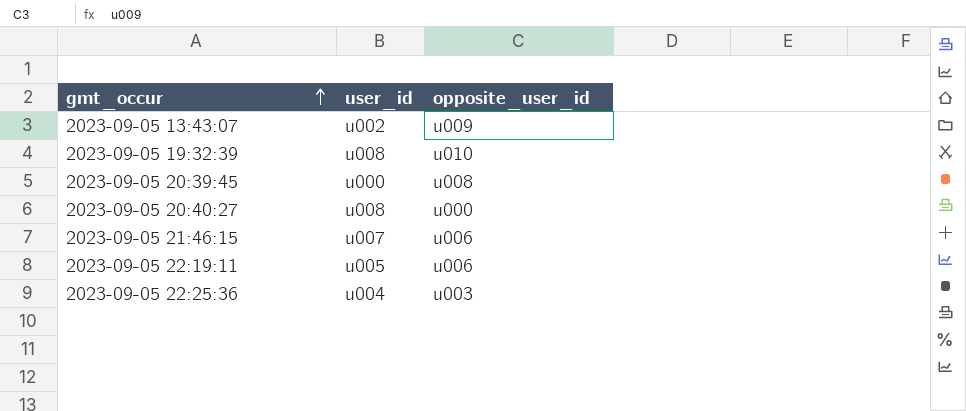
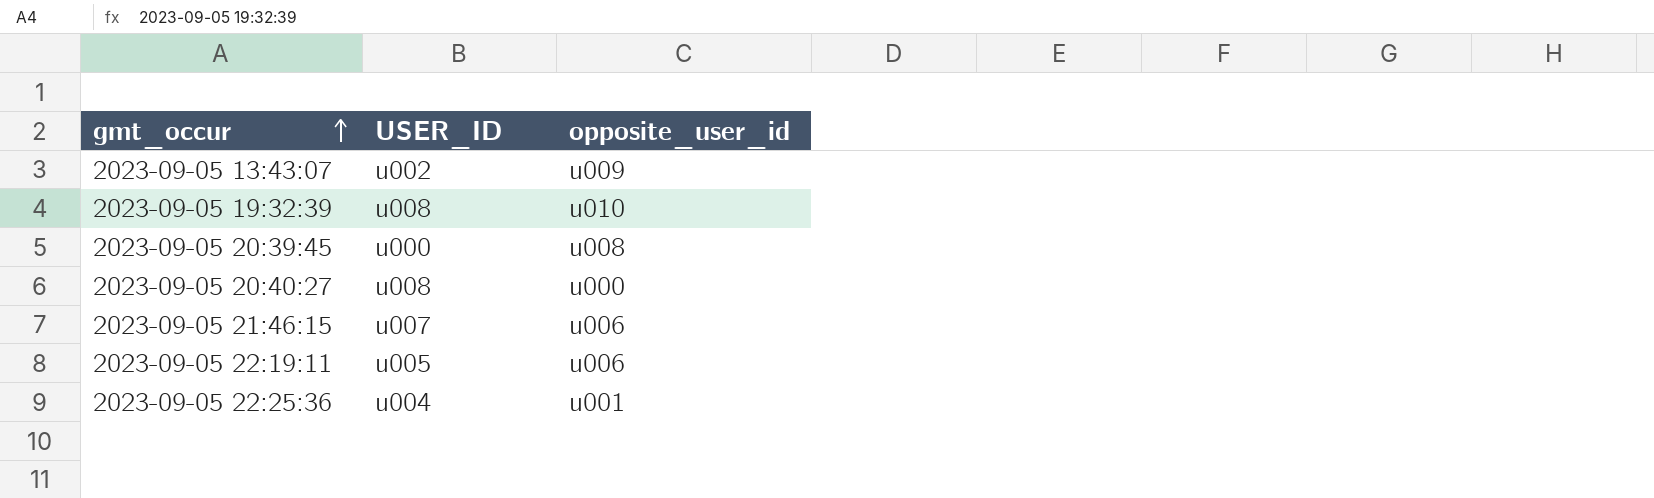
column name: user_id -> USER_ID
2023-09-05 22:25:36 | opposite_user_id: u003 -> u001

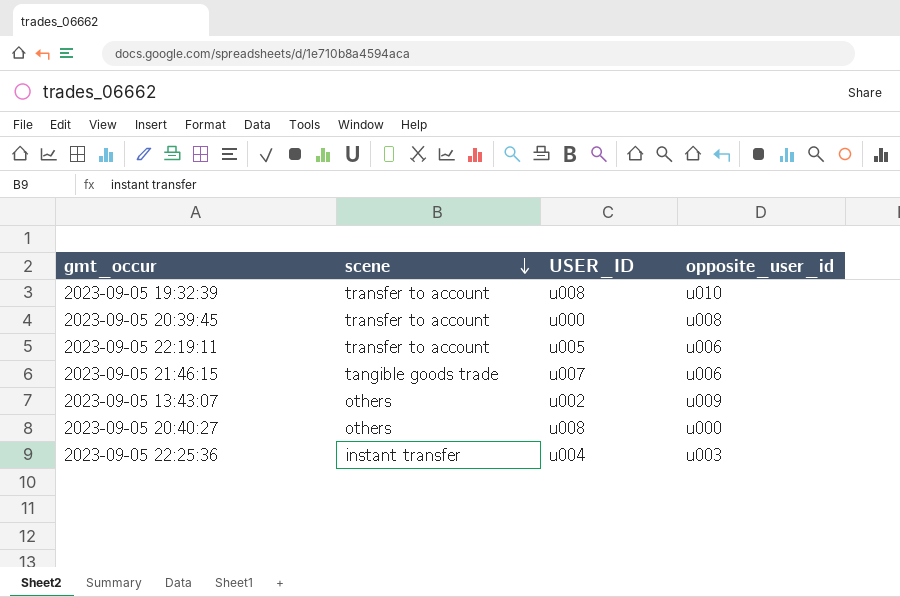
row order: gmt_occur ascending -> scene descending
column scene | position: none -> 2
2023-09-05 22:25:36 | opposite_user_id: u001 -> u003

